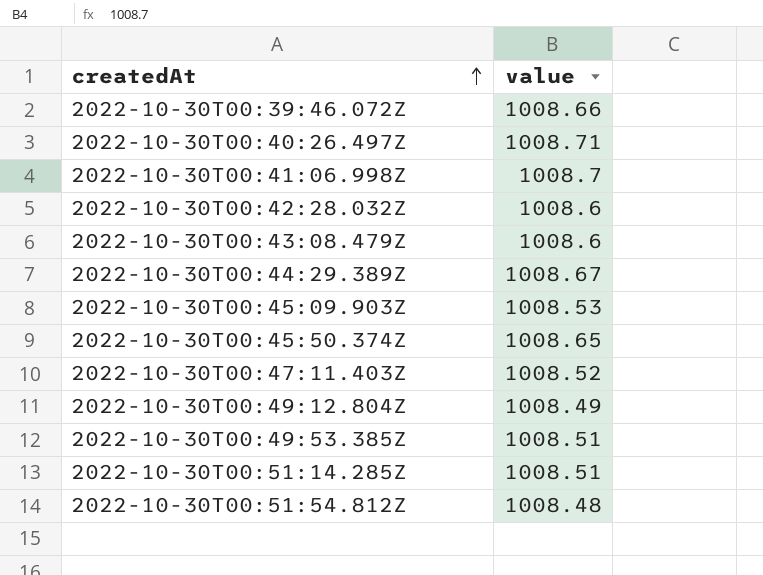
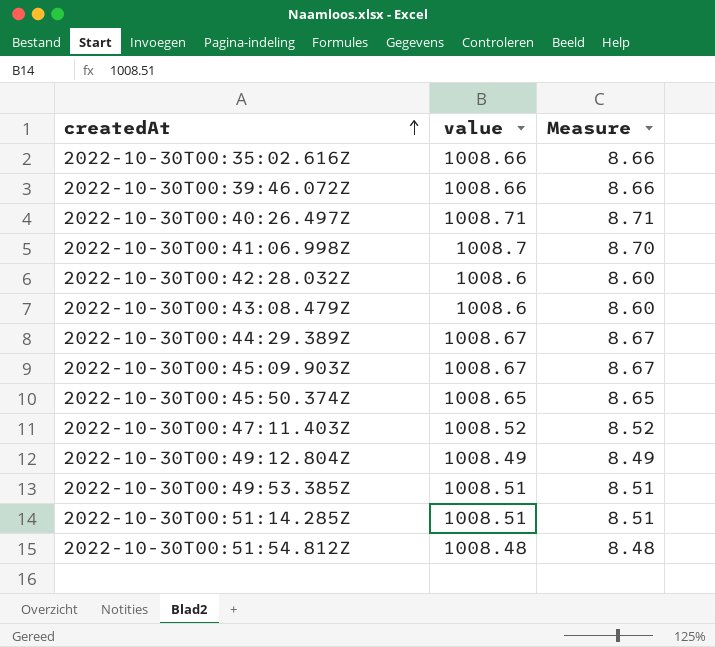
column Measure | formula: none -> [value] - 1000
row 2022-10-30T00:35:02.616Z: none -> 1008.66 | 8.66
2022-10-30T00:45:09.903Z | value: 1008.53 -> 1008.67

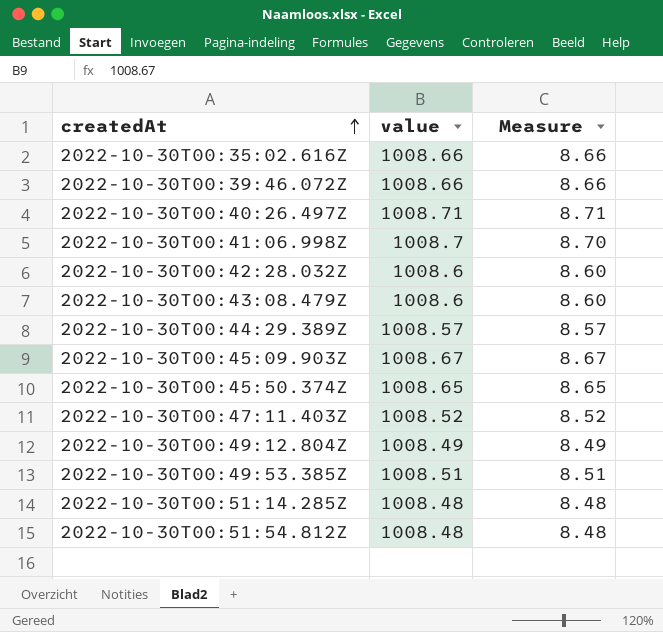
2022-10-30T00:44:29.389Z | value: 1008.67 -> 1008.57
2022-10-30T00:44:29.389Z | Measure: 8.67 -> 8.57
2022-10-30T00:51:14.285Z | value: 1008.51 -> 1008.48
2022-10-30T00:51:14.285Z | Measure: 8.51 -> 8.48

